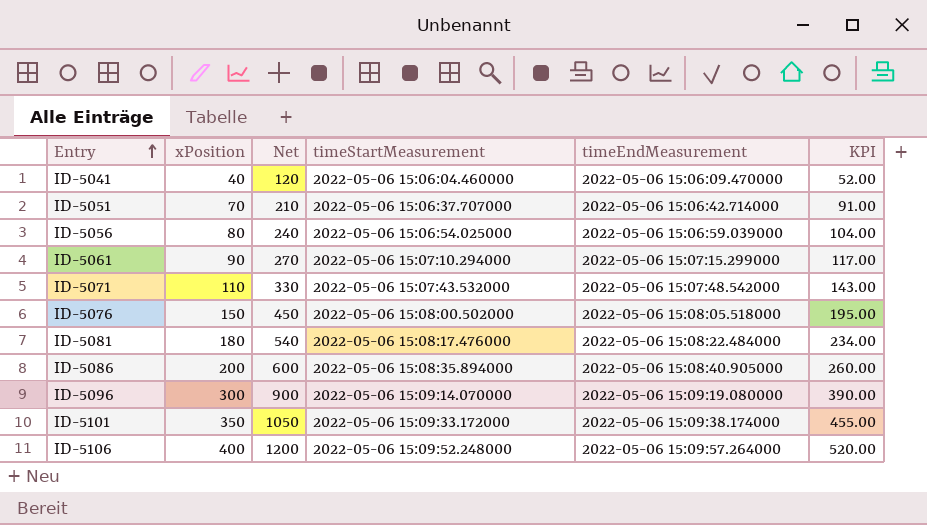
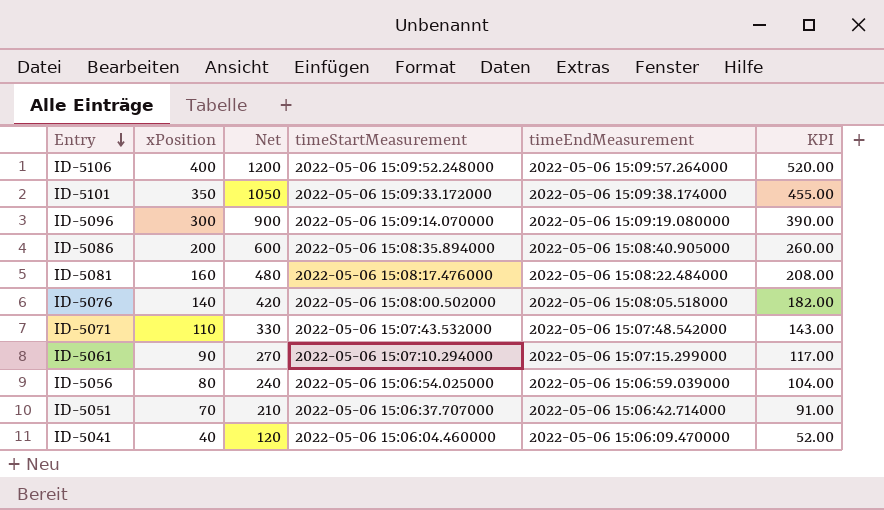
row order: Entry ascending -> Entry descending
ID-5081 | xPosition: 180 -> 160
ID-5081 | Net: 540 -> 480
ID-5081 | KPI: 234.00 -> 208.00
ID-5076 | xPosition: 150 -> 140
ID-5076 | Net: 450 -> 420
ID-5076 | KPI: 195.00 -> 182.00

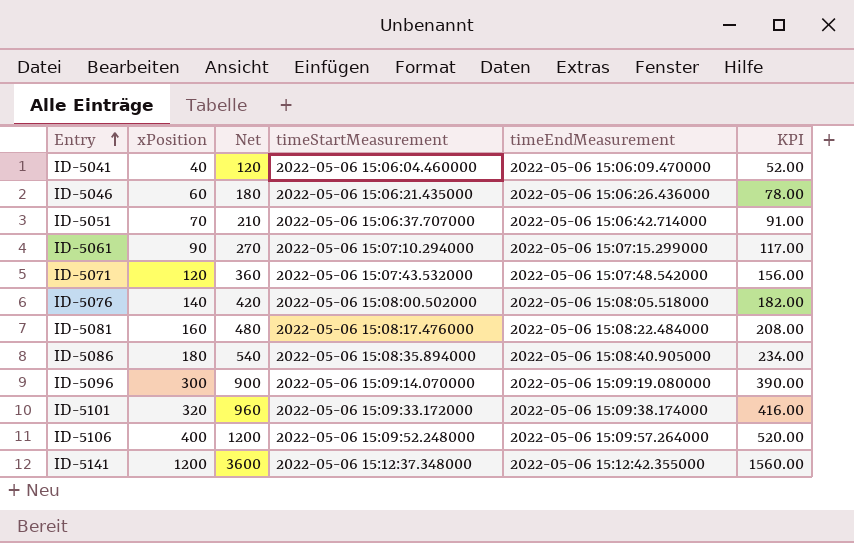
row order: Entry descending -> Entry ascending
row ID-5056: 80 | 240 | 2022-05-06 15:06:54.025000 | 2022-05-06 15:06:59.039000 | 104.00 -> none
row ID-5046: none -> 60 | 180 | 2022-05-06 15:06:21.435000 | 2022-05-06 15:06:26.436000 | 78.00
ID-5071 | xPosition: 110 -> 120
ID-5071 | Net: 330 -> 360
ID-5071 | KPI: 143.00 -> 156.00
ID-5086 | xPosition: 200 -> 180
ID-5086 | Net: 600 -> 540
ID-5086 | KPI: 260.00 -> 234.00
ID-5101 | xPosition: 350 -> 320
ID-5101 | Net: 1050 -> 960
ID-5101 | KPI: 455.00 -> 416.00
row ID-5141: none -> 1200 | 3600 | 2022-05-06 15:12:37.348000 | 2022-05-06 15:12:42.355000 | 1560.00

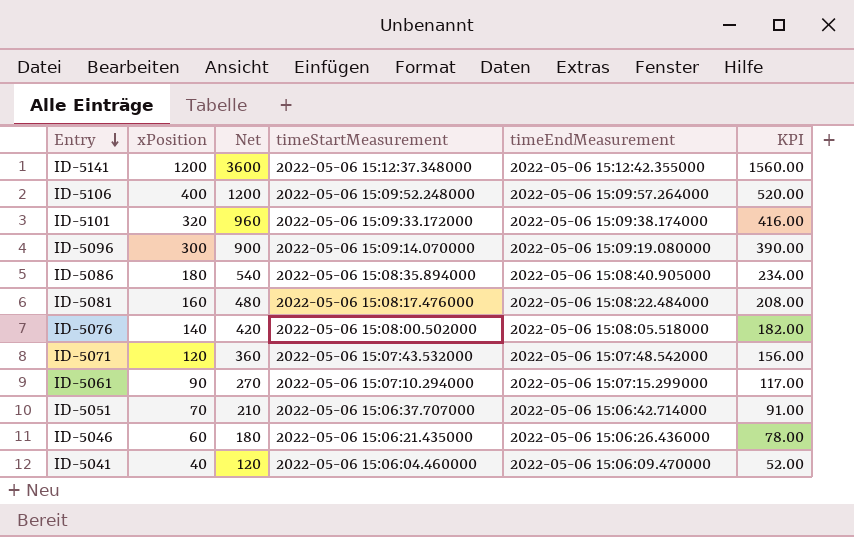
row order: Entry ascending -> Entry descending

